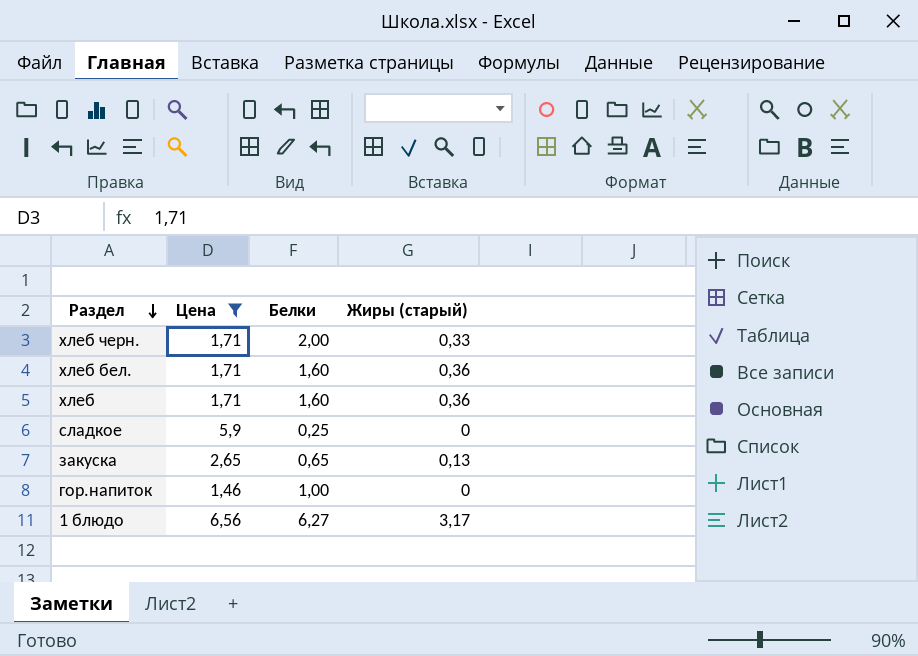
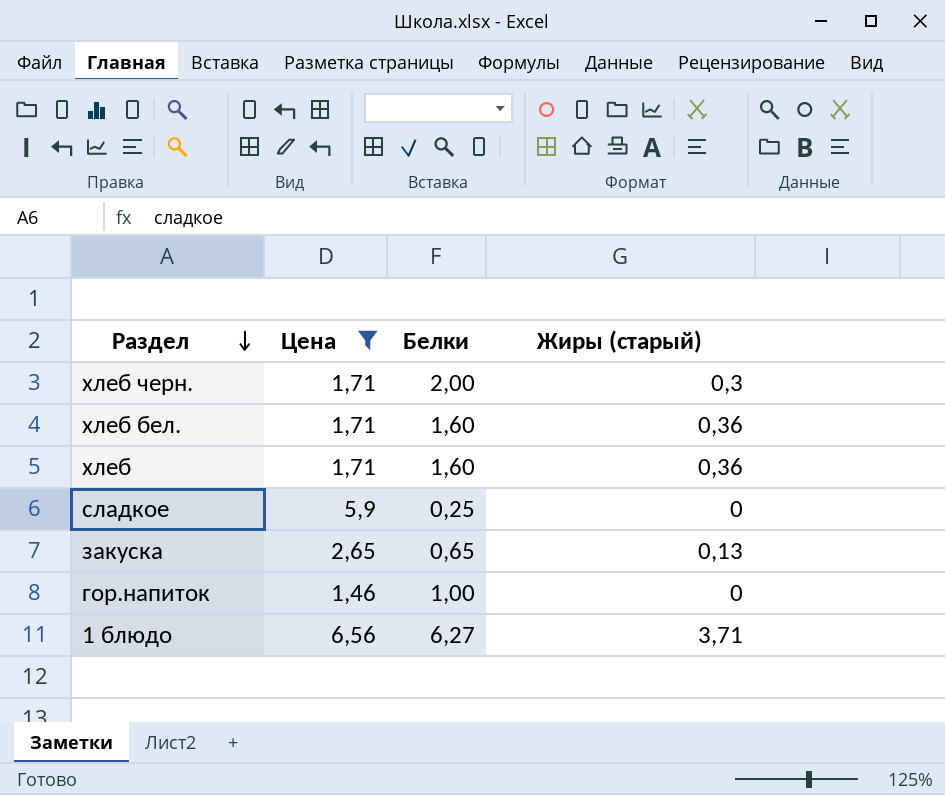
хлеб черн. | Жиры (старый): 0,33 -> 0,3
1 блюдо | Жиры (старый): 3,17 -> 3,71

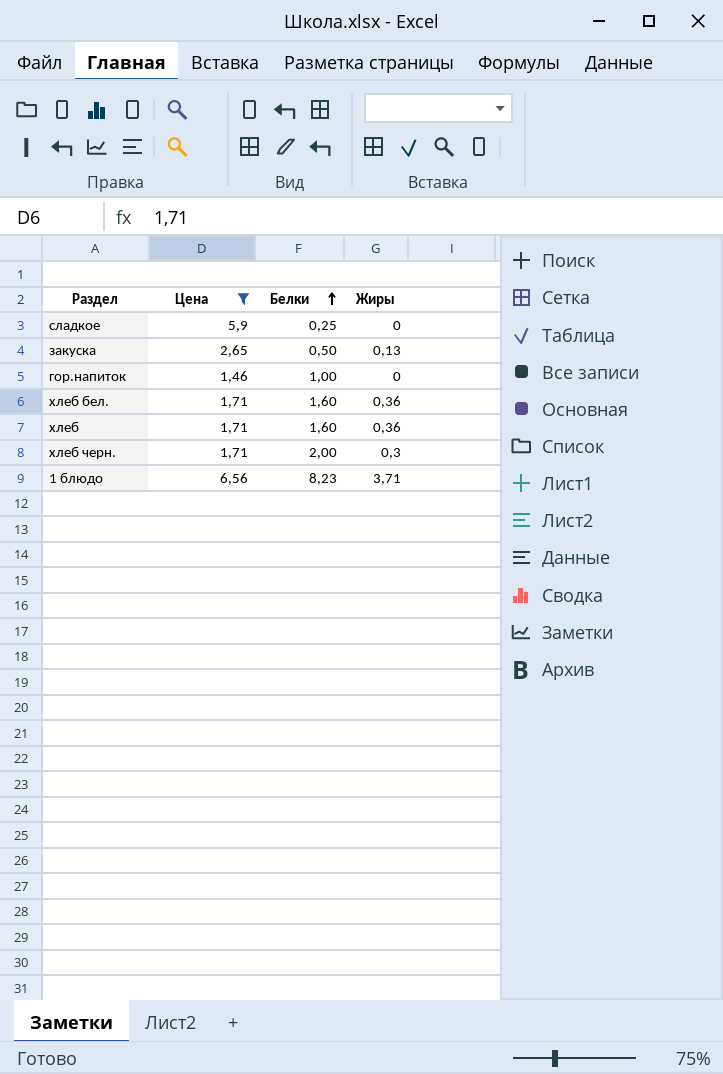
row order: Раздел descending -> Белки ascending
column name: Жиры (старый) -> Жиры
закуска | Белки: 0,65 -> 0,50
1 блюдо | Белки: 6,27 -> 8,23

